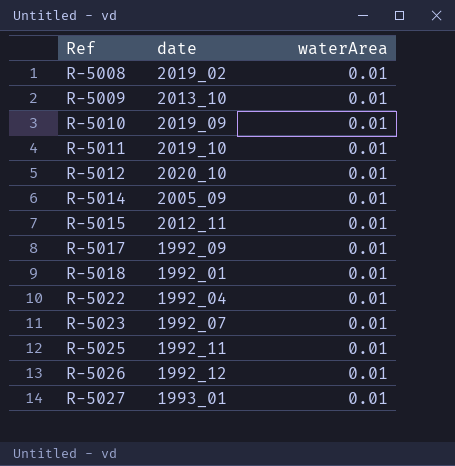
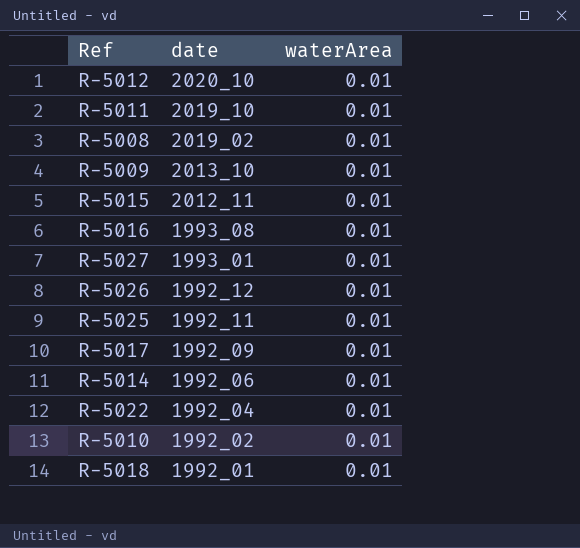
row order: Ref ascending -> date descending
row R-5023: 1992_07 | 0.01 -> none
row R-5016: none -> 1993_08 | 0.01
R-5014 | date: 2005_09 -> 1992_06
R-5010 | date: 2019_09 -> 1992_02

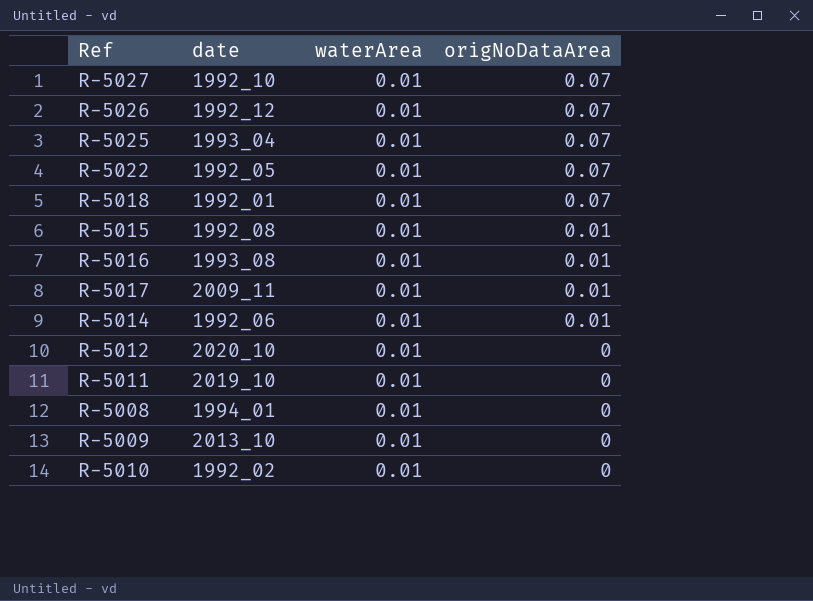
row order: date descending -> origNoDataArea descending
column origNoDataArea | position: none -> 4
R-5027 | date: 1993_01 -> 1992_10
R-5025 | date: 1992_11 -> 1993_04
R-5022 | date: 1992_04 -> 1992_05
R-5015 | date: 2012_11 -> 1992_08
R-5017 | date: 1992_09 -> 2009_11
R-5008 | date: 2019_02 -> 1994_01

